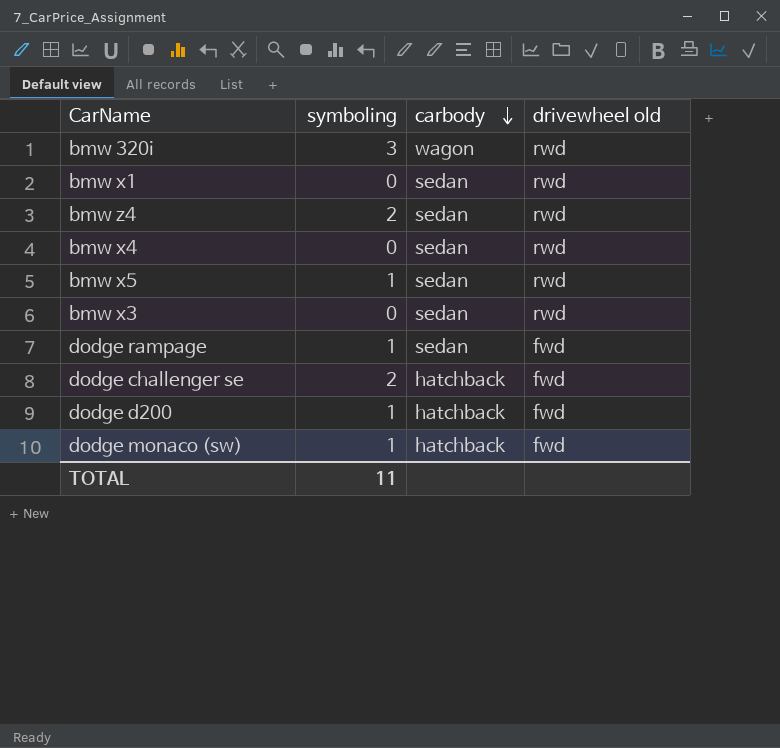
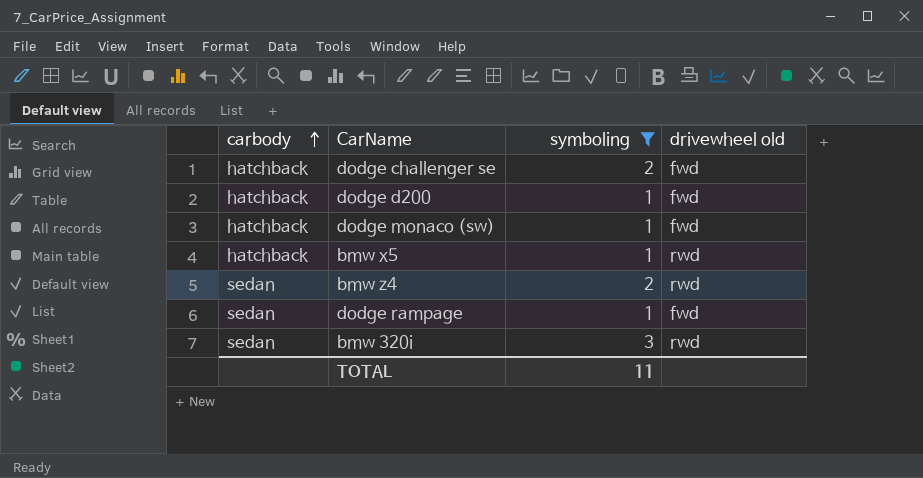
filter: none -> symboling != 0
row order: carbody descending -> carbody ascending
column carbody | position: 3 -> 1
bmw x5 | carbody: sedan -> hatchback
bmw 320i | carbody: wagon -> sedan

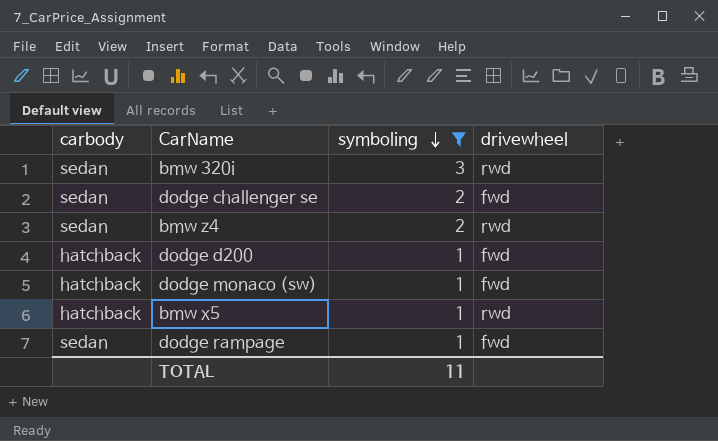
row order: carbody ascending -> symboling descending
column name: drivewheel old -> drivewheel
dodge challenger se | carbody: hatchback -> sedan

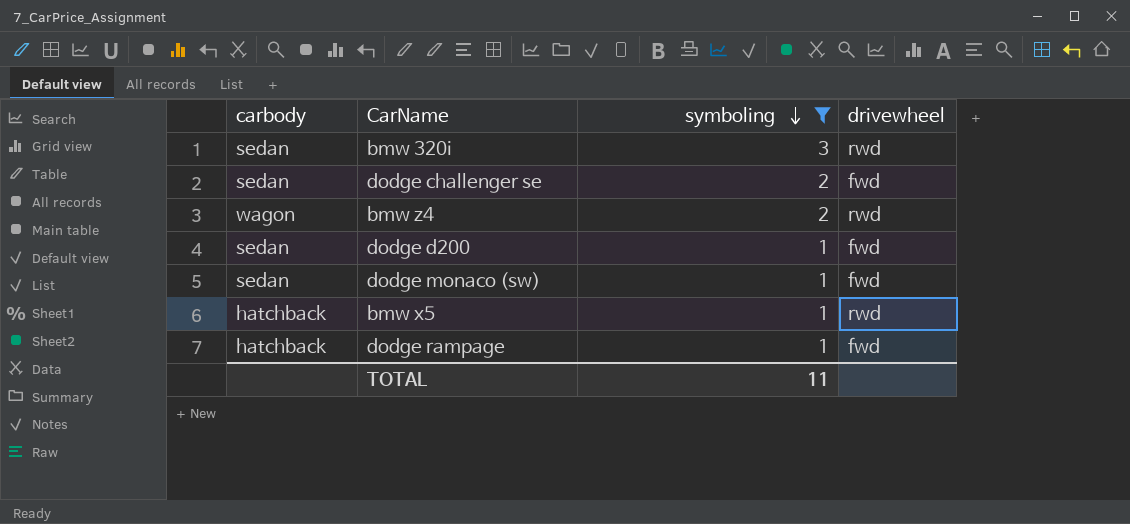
bmw z4 | carbody: sedan -> wagon
dodge d200 | carbody: hatchback -> sedan
dodge monaco (sw) | carbody: hatchback -> sedan
dodge rampage | carbody: sedan -> hatchback

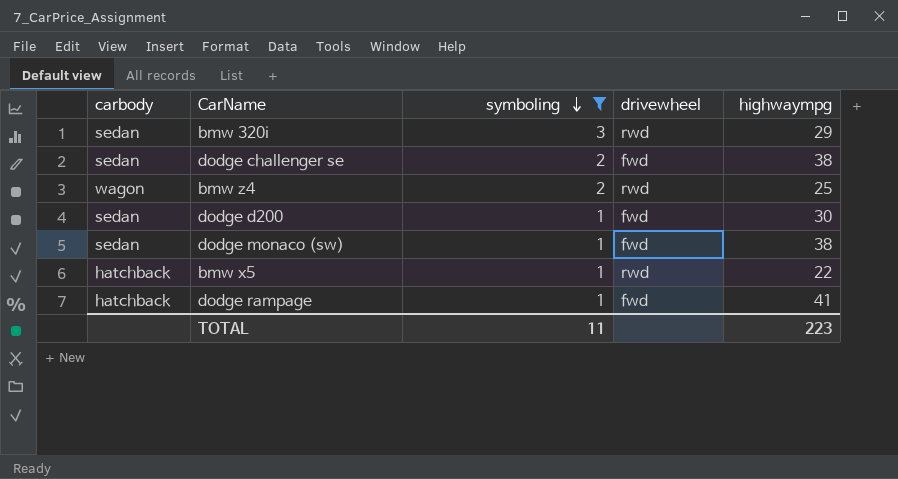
column highwaympg | position: none -> 5

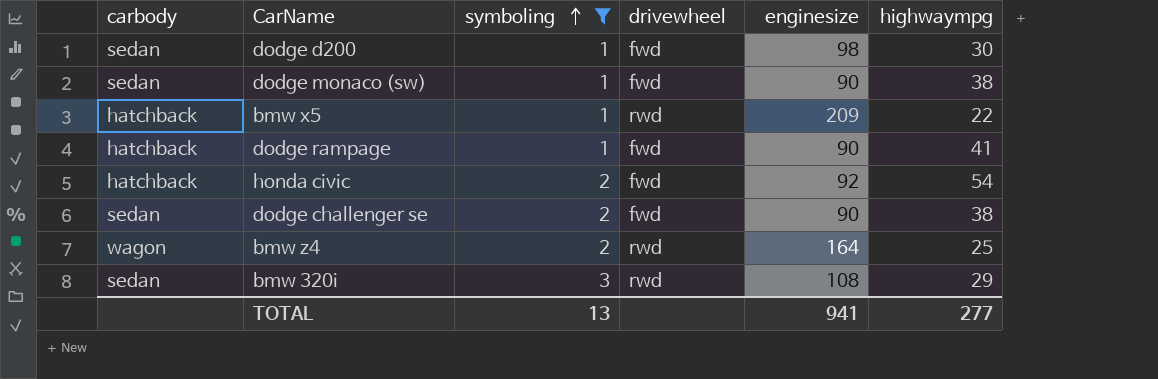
row order: symboling descending -> symboling ascending
column enginesize | position: none -> 5
row honda civic: none -> hatchback | 2 | fwd | 92 | 54
TOTAL | symboling: 11 -> 13
TOTAL | highwaympg: 223 -> 277

